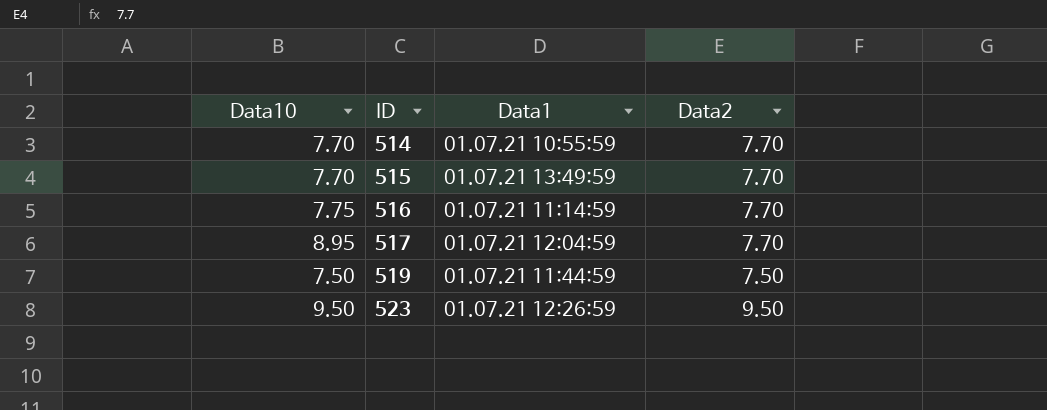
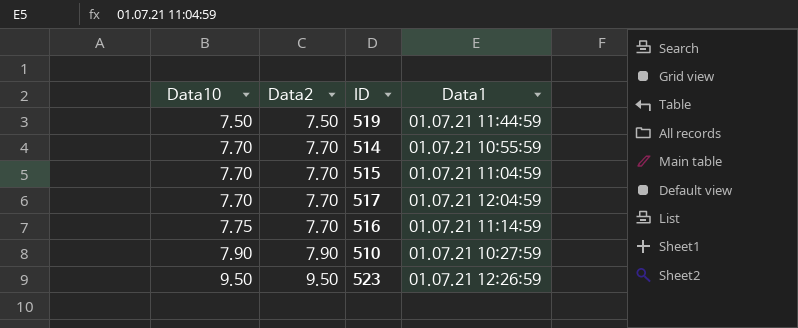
row order: ID ascending -> Data10 ascending
column Data2 | position: 4 -> 2
515 | Data1: 01.07.21 13:49:59 -> 01.07.21 11:04:59
517 | Data10: 8.95 -> 7.70
row 510: none -> 7.90 | 7.90 | 01.07.21 10:27:59

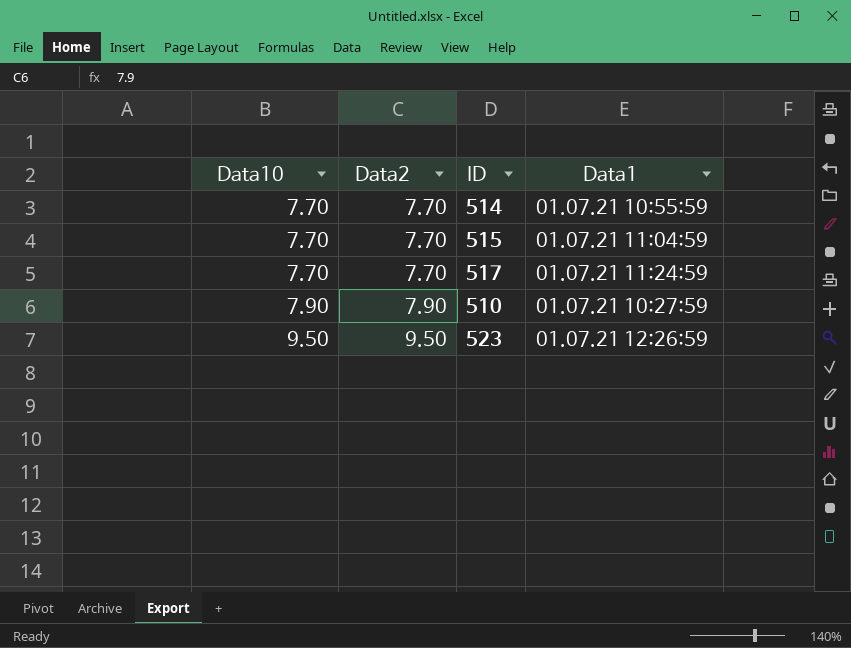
row 519: 7.50 | 7.50 | 01.07.21 11:44:59 -> none
row 516: 7.75 | 7.70 | 01.07.21 11:14:59 -> none
517 | Data1: 01.07.21 12:04:59 -> 01.07.21 11:24:59

